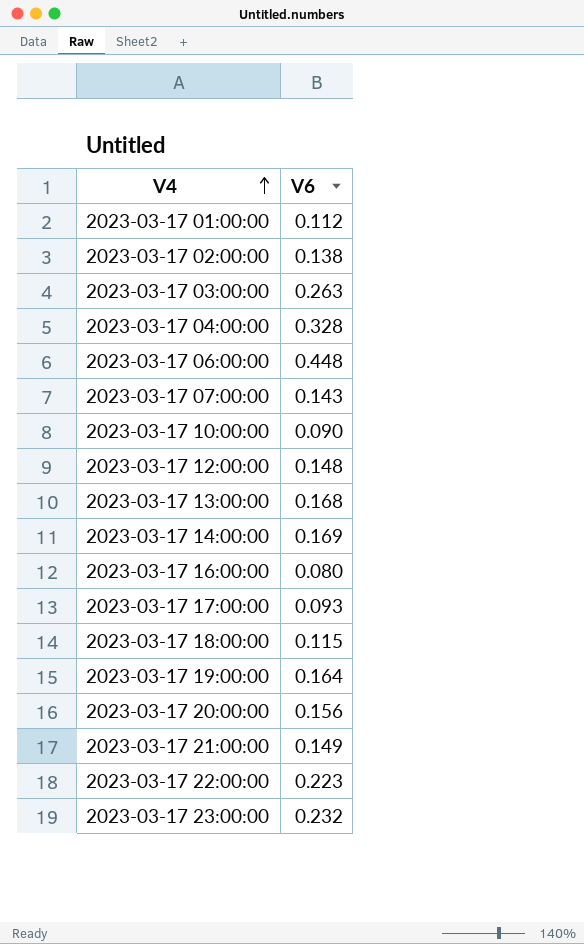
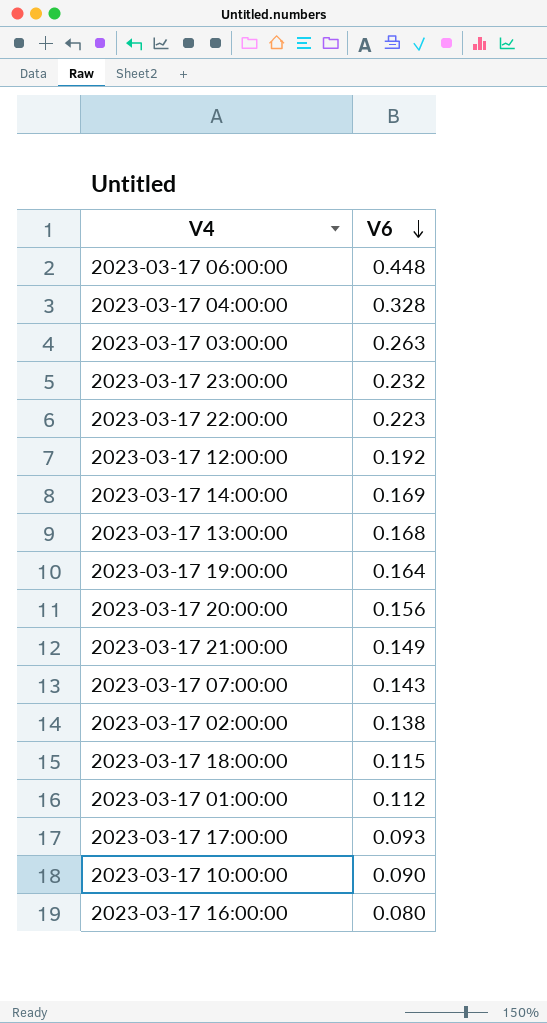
row order: V4 ascending -> V6 descending
2023-03-17 12:00:00 | V6: 0.148 -> 0.192

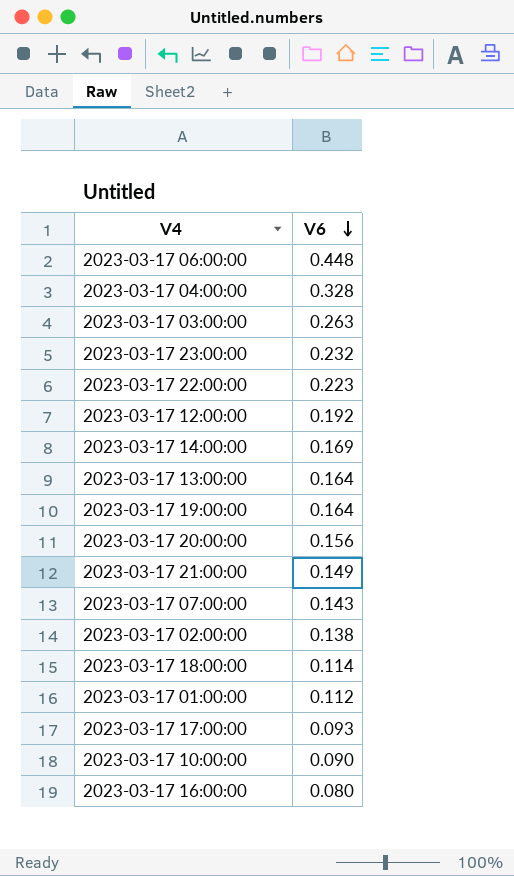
2023-03-17 13:00:00 | V6: 0.168 -> 0.164
2023-03-17 18:00:00 | V6: 0.115 -> 0.114

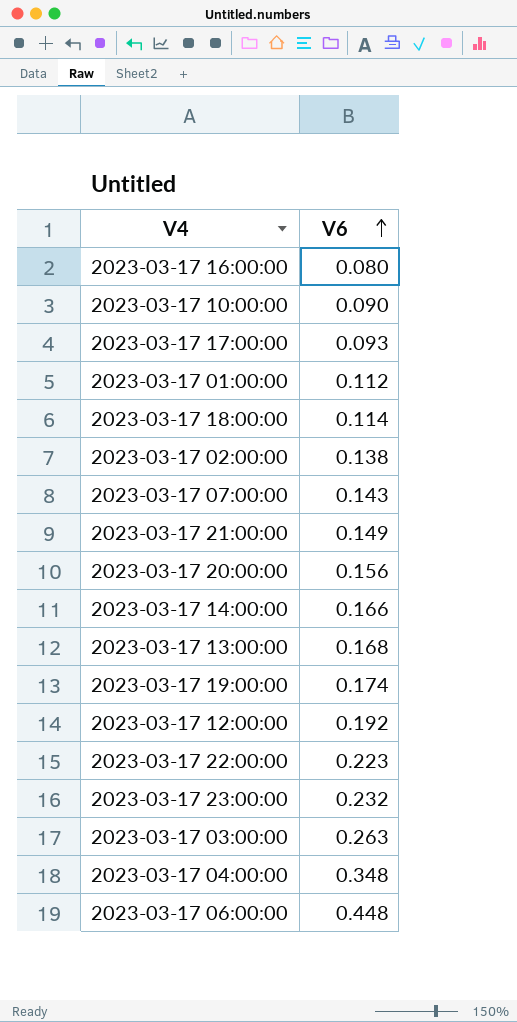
row order: V6 descending -> V6 ascending
2023-03-17 14:00:00 | V6: 0.169 -> 0.166
2023-03-17 13:00:00 | V6: 0.164 -> 0.168
2023-03-17 19:00:00 | V6: 0.164 -> 0.174
2023-03-17 04:00:00 | V6: 0.328 -> 0.348

